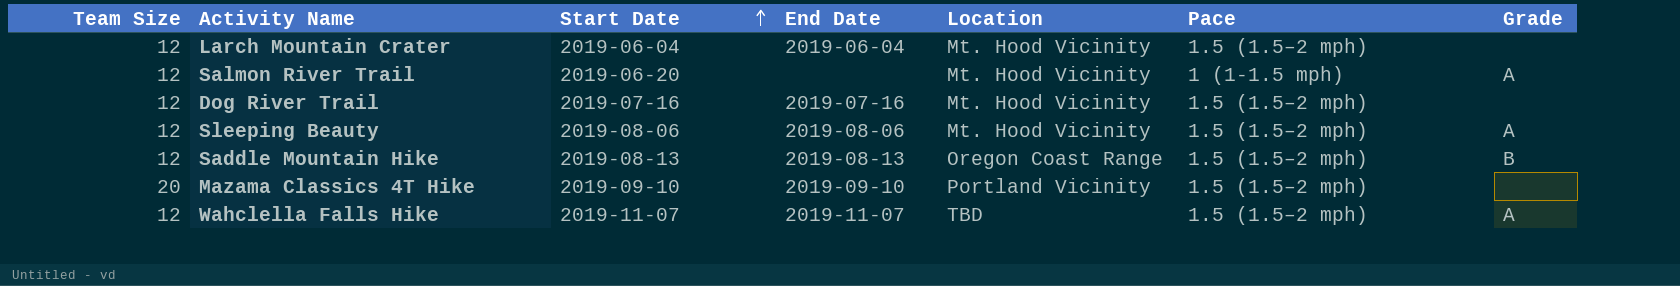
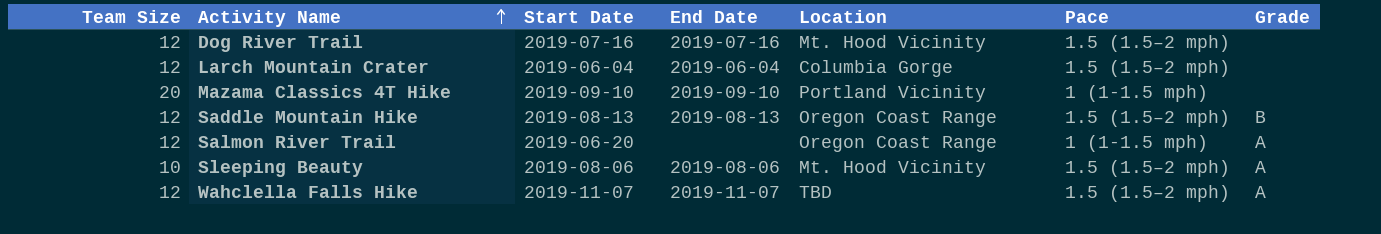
row order: Start Date ascending -> Activity Name ascending
Larch Mountain Crater | Location: Mt. Hood Vicinity -> Columbia Gorge
Mazama Classics 4T Hike | Pace: 1.5 (1.5–2 mph) -> 1 (1-1.5 mph)
Salmon River Trail | Location: Mt. Hood Vicinity -> Oregon Coast Range
Sleeping Beauty | Team Size: 12 -> 10

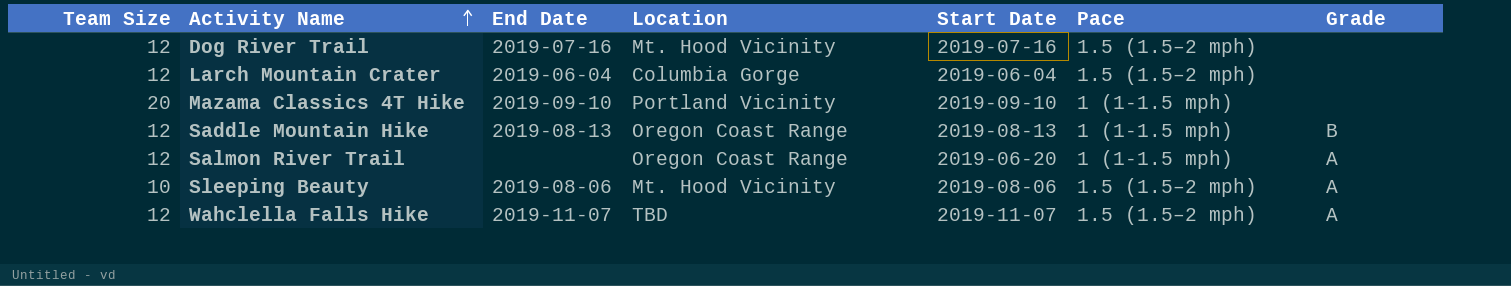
column Start Date | position: 3 -> 5
Saddle Mountain Hike | Pace: 1.5 (1.5–2 mph) -> 1 (1-1.5 mph)

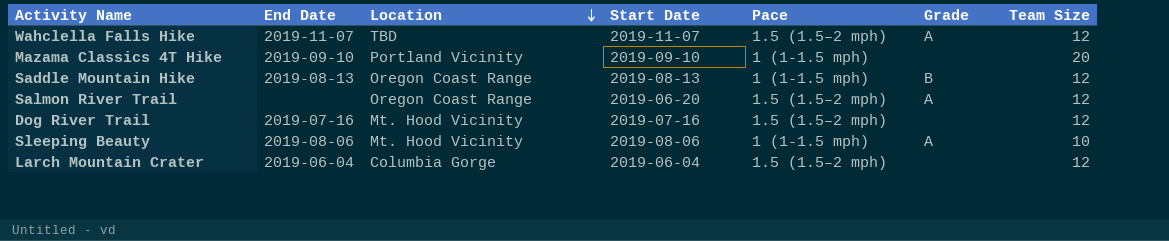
row order: Activity Name ascending -> Location descending
column Team Size | position: 1 -> 7
Salmon River Trail | Pace: 1 (1-1.5 mph) -> 1.5 (1.5–2 mph)
Sleeping Beauty | Pace: 1.5 (1.5–2 mph) -> 1 (1-1.5 mph)

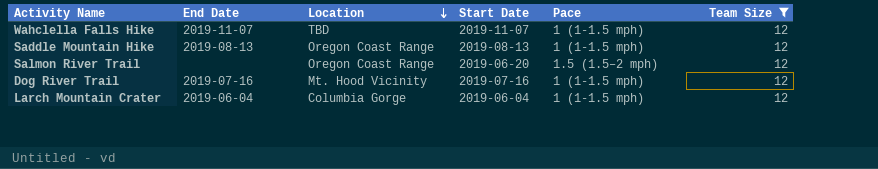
filter: none -> Team Size = 12
column Grade | position: 6 -> none
Wahclella Falls Hike | Pace: 1.5 (1.5–2 mph) -> 1 (1-1.5 mph)
Dog River Trail | Pace: 1.5 (1.5–2 mph) -> 1 (1-1.5 mph)
Larch Mountain Crater | Pace: 1.5 (1.5–2 mph) -> 1 (1-1.5 mph)

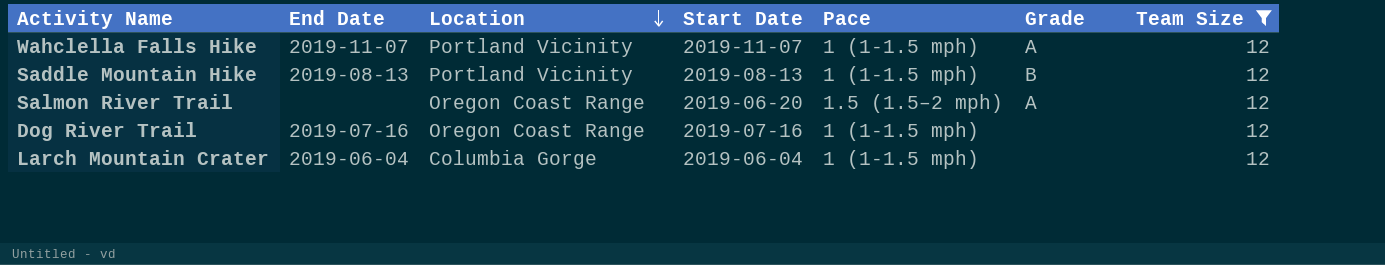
column Grade | position: none -> 6
Wahclella Falls Hike | Location: TBD -> Portland Vicinity
Saddle Mountain Hike | Location: Oregon Coast Range -> Portland Vicinity
Dog River Trail | Location: Mt. Hood Vicinity -> Oregon Coast Range

